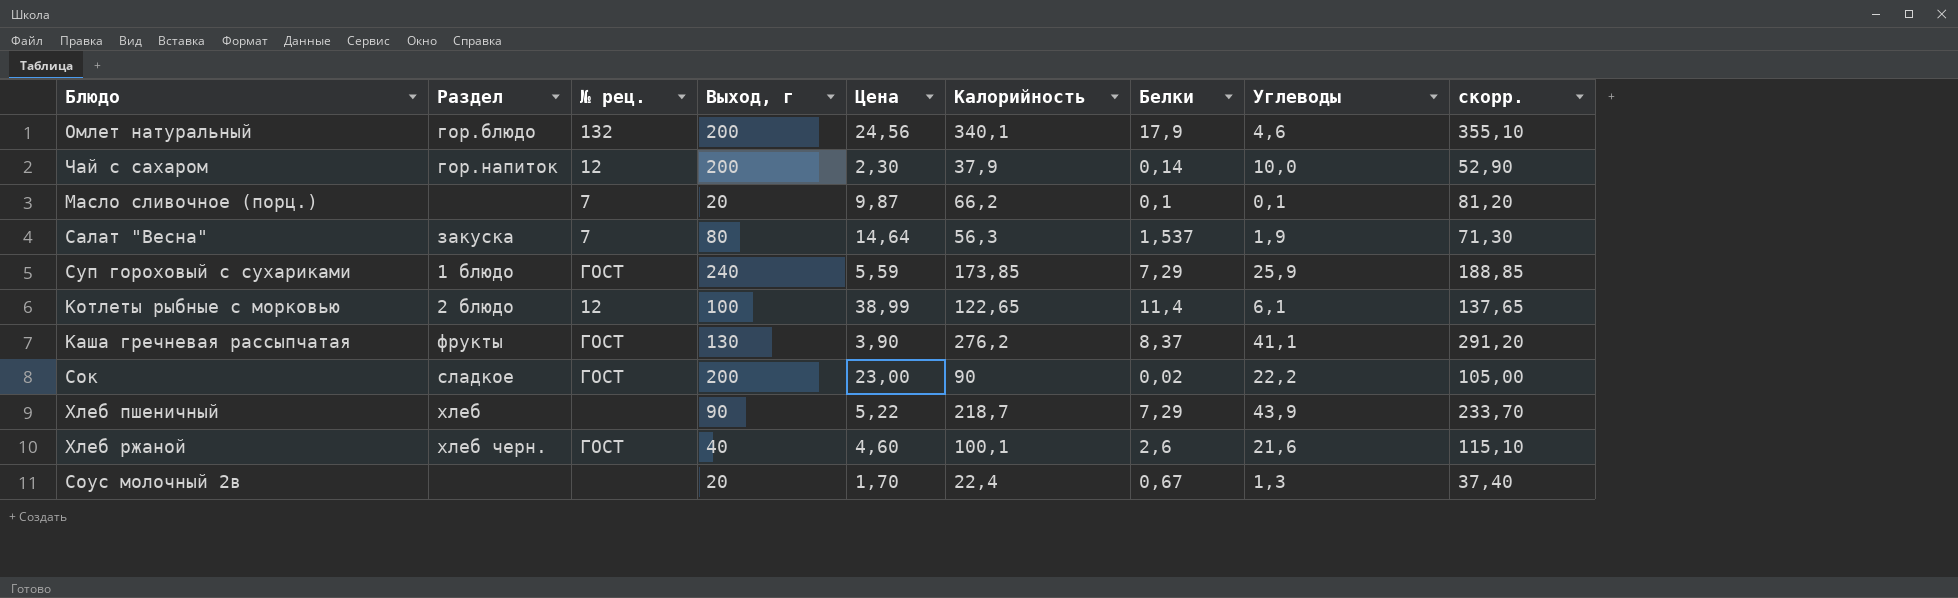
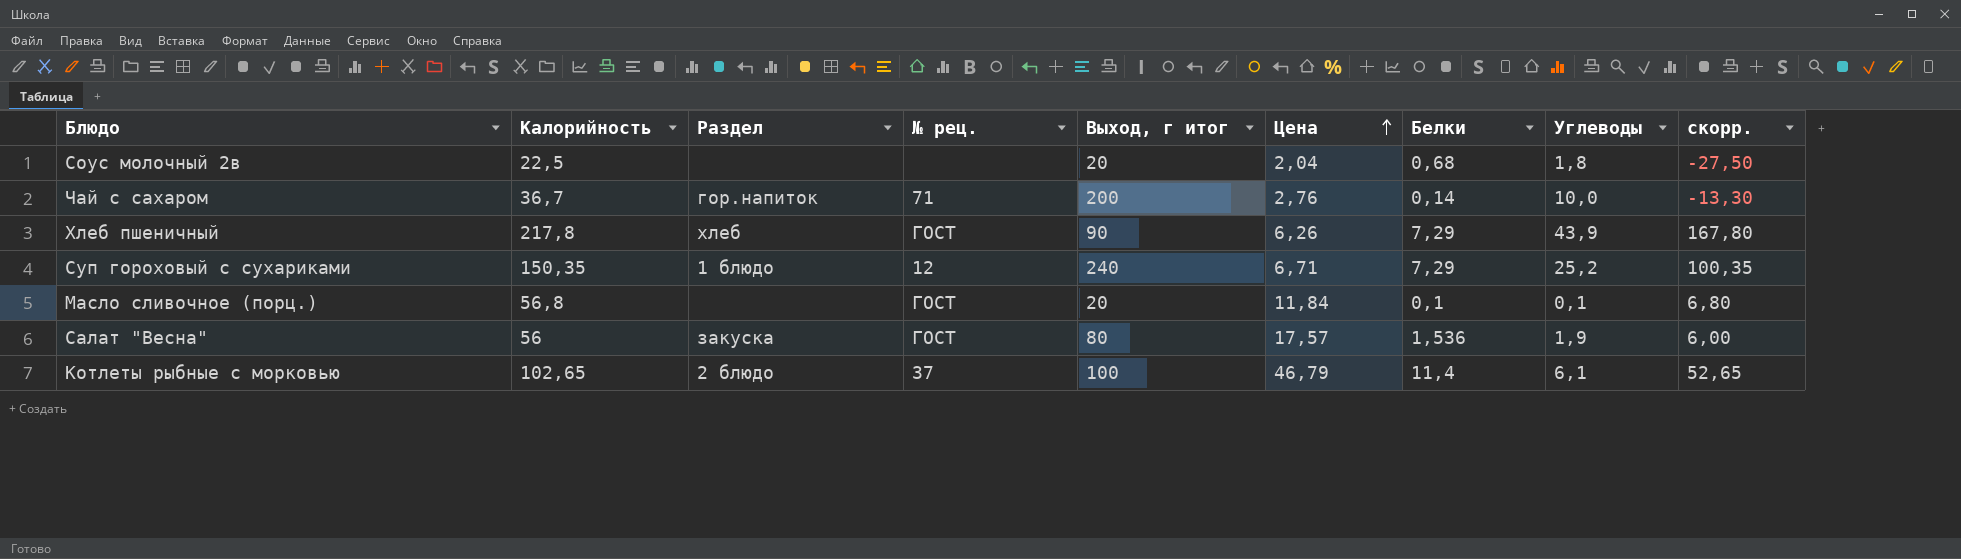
row order: none -> Цена ascending
column Калорийность | position: 6 -> 2
column name: Выход, г -> Выход, г итог
column скорр. | formula: [Калорийность] + 15 -> [Калорийность] - 50
row Омлет натуральный: гор.блюдо | 132 | 200 | 24,56 | 340,1 | 17,9 | 4,6 | 355,10 -> none
row Каша гречневая рассыпчатая: фрукты | ГОСТ | 130 | 3,90 | 276,2 | 8,37 | 41,1 | 291,20 -> none
row Сок: сладкое | ГОСТ | 200 | 23,00 | 90 | 0,02 | 22,2 | 105,00 -> none
row Хлеб ржаной: хлеб черн. | ГОСТ | 40 | 4,60 | 100,1 | 2,6 | 21,6 | 115,10 -> none
Соус молочный 2в | Калорийность: 22,4 -> 22,5
Соус молочный 2в | Цена: 1,70 -> 2,04
Соус молочный 2в | Белки: 0,67 -> 0,68
Соус молочный 2в | Углеводы: 1,3 -> 1,8
Чай с сахаром | Калорийность: 37,9 -> 36,7
Чай с сахаром | № рец.: 12 -> 71
Чай с сахаром | Цена: 2,30 -> 2,76
Хлеб пшеничный | Калорийность: 218,7 -> 217,8
Хлеб пшеничный | № рец.: none -> ГОСТ
Хлеб пшеничный | Цена: 5,22 -> 6,26
Суп гороховый с сухариками | Калорийность: 173,85 -> 150,35
Суп гороховый с сухариками | № рец.: ГОСТ -> 12
Суп гороховый с сухариками | Цена: 5,59 -> 6,71
Суп гороховый с сухариками | Углеводы: 25,9 -> 25,2
Масло сливочное (порц.) | Калорийность: 66,2 -> 56,8
Масло сливочное (порц.) | № рец.: 7 -> ГОСТ
Масло сливочное (порц.) | Цена: 9,87 -> 11,84
Салат "Весна" | Калорийность: 56,3 -> 56
Салат "Весна" | № рец.: 7 -> ГОСТ
Салат "Весна" | Цена: 14,64 -> 17,57
Салат "Весна" | Белки: 1,537 -> 1,536
Котлеты рыбные с морковью | Калорийность: 122,65 -> 102,65
Котлеты рыбные с морковью | № рец.: 12 -> 37
Котлеты рыбные с морковью | Цена: 38,99 -> 46,79

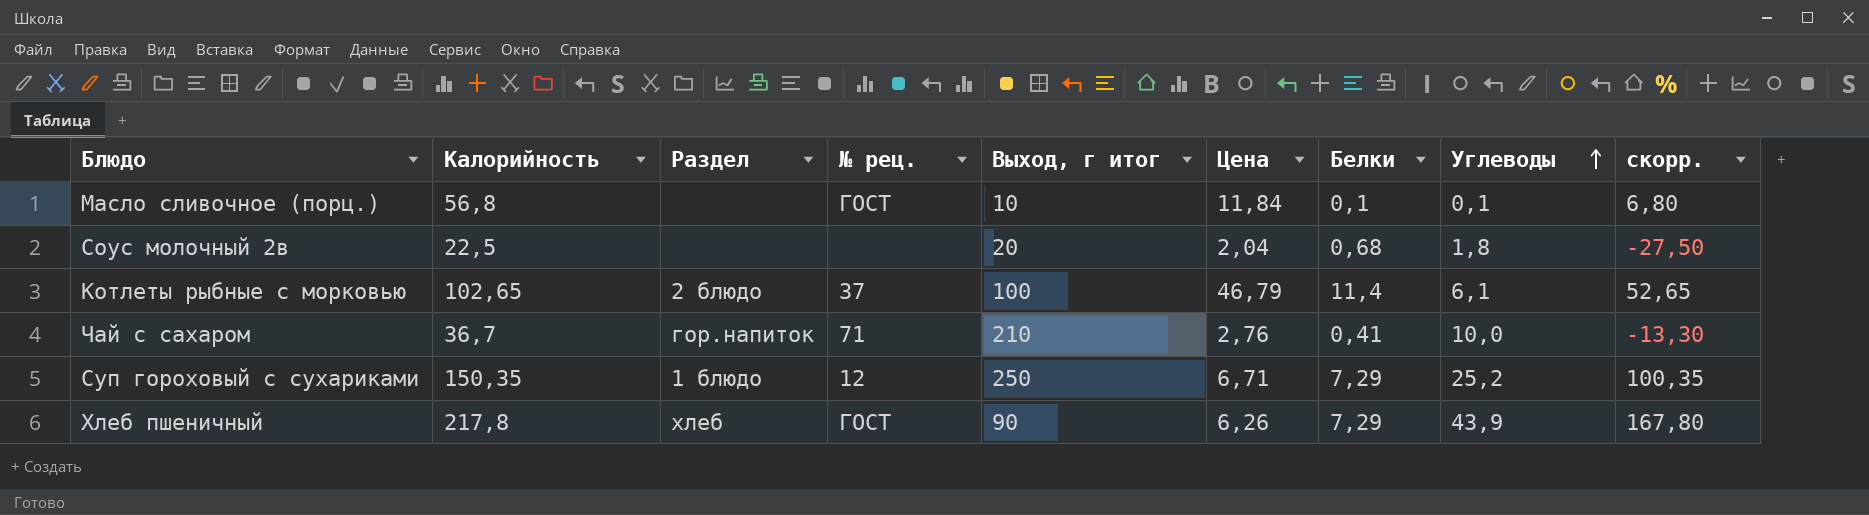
row order: Цена ascending -> Углеводы ascending
row Салат "Весна": 56 | закуска | ГОСТ | 80 | 17,57 | 1,536 | 1,9 | 6,00 -> none
Масло сливочное (порц.) | Выход, г итог: 20 -> 10
Чай с сахаром | Выход, г итог: 200 -> 210
Чай с сахаром | Белки: 0,14 -> 0,41
Суп гороховый с сухариками | Выход, г итог: 240 -> 250

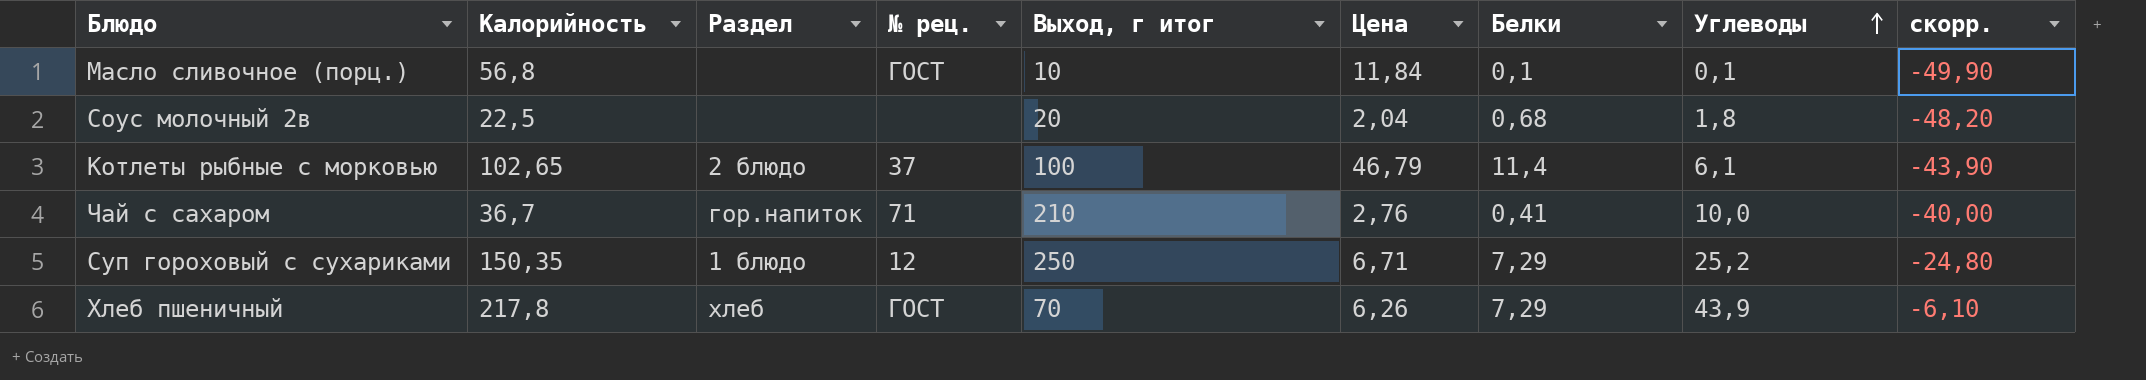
column скорр. | formula: [Калорийность] - 50 -> [Углеводы] - 50
Хлеб пшеничный | Выход, г итог: 90 -> 70

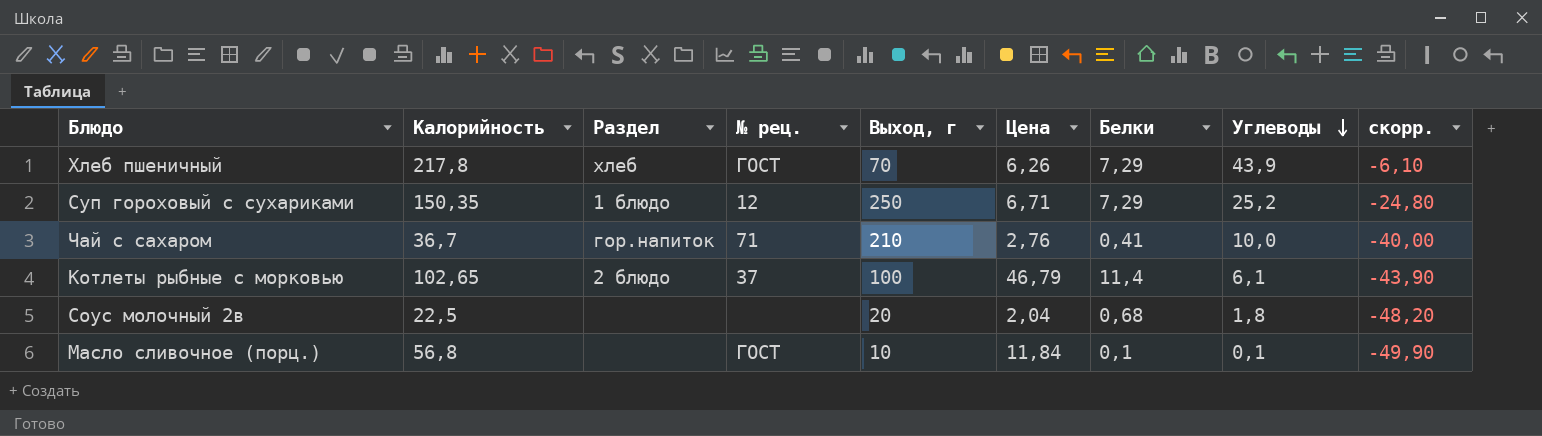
row order: Углеводы ascending -> Углеводы descending
column name: Выход, г итог -> Выход, г

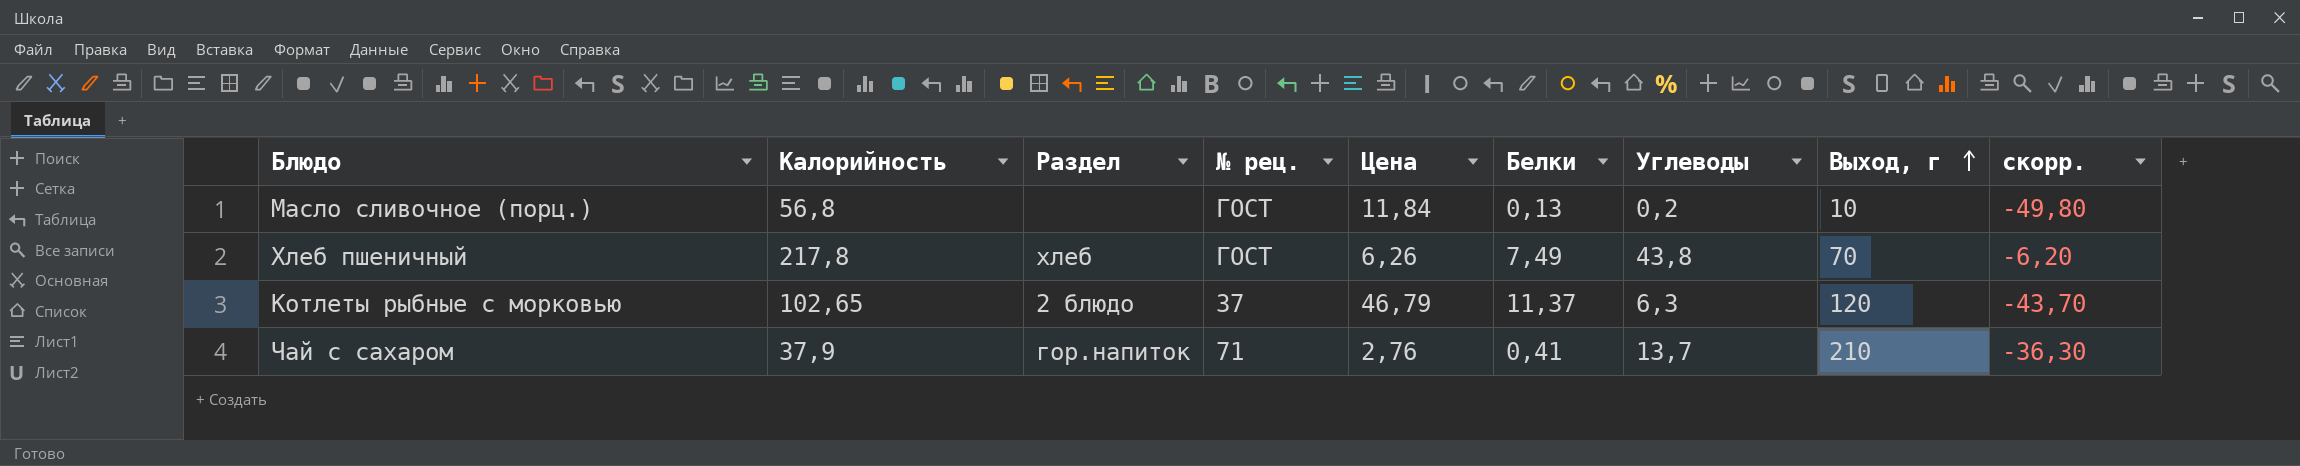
row order: Углеводы descending -> Выход, г ascending
column Выход, г | position: 5 -> 8
row Суп гороховый с сухариками: 150,35 | 1 блюдо | 12 | 250 | 6,71 | 7,29 | 25,2 | -24,80 -> none
row Соус молочный 2в: 22,5 | none | none | 20 | 2,04 | 0,68 | 1,8 | -48,20 -> none
Масло сливочное (порц.) | Белки: 0,1 -> 0,13
Масло сливочное (порц.) | Углеводы: 0,1 -> 0,2
Масло сливочное (порц.) | скорр.: -49,90 -> -49,80
Хлеб пшеничный | Белки: 7,29 -> 7,49
Хлеб пшеничный | Углеводы: 43,9 -> 43,8
Хлеб пшеничный | скорр.: -6,10 -> -6,20
Котлеты рыбные с морковью | Белки: 11,4 -> 11,37
Котлеты рыбные с морковью | Углеводы: 6,1 -> 6,3
Котлеты рыбные с морковью | Выход, г: 100 -> 120
Котлеты рыбные с морковью | скорр.: -43,90 -> -43,70
Чай с сахаром | Калорийность: 36,7 -> 37,9
Чай с сахаром | Углеводы: 10,0 -> 13,7
Чай с сахаром | скорр.: -40,00 -> -36,30

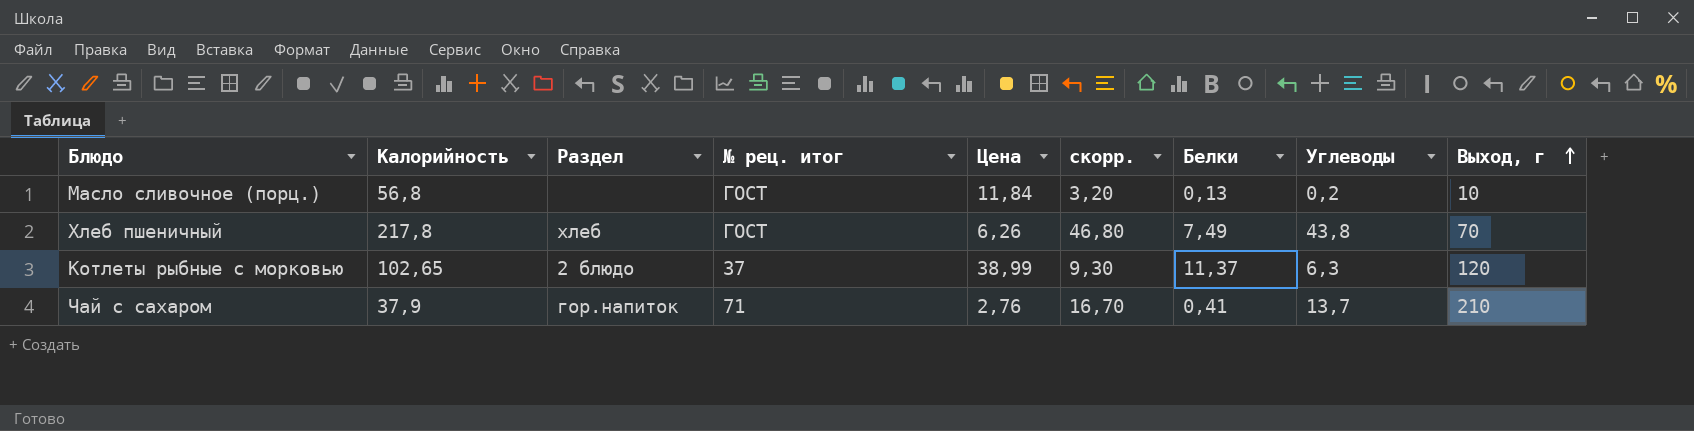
column name: № рец. -> № рец. итог
column скорр. | formula: [Углеводы] - 50 -> [Углеводы] + 3
column скорр. | position: 9 -> 6
Котлеты рыбные с морковью | Цена: 46,79 -> 38,99

